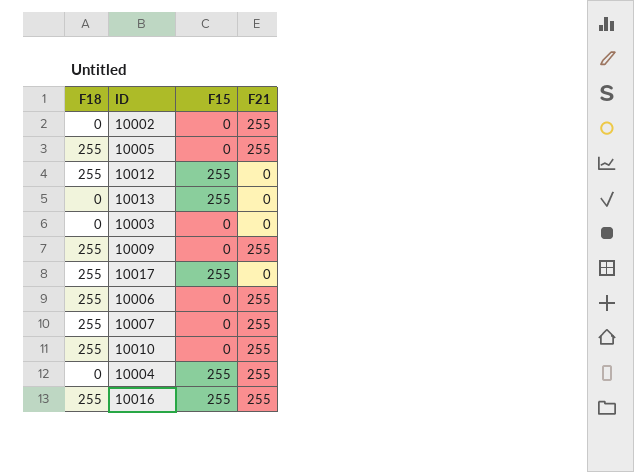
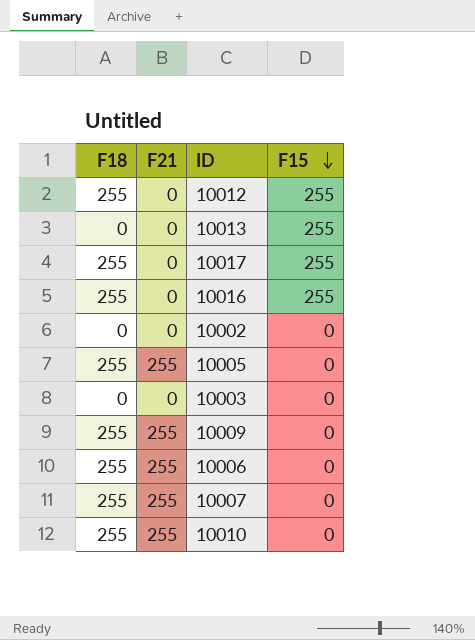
row order: none -> F15 descending
column F21 | position: 4 -> 2
row 10004: 0 | 255 | 255 -> none
10016 | F21: 255 -> 0
10002 | F21: 255 -> 0

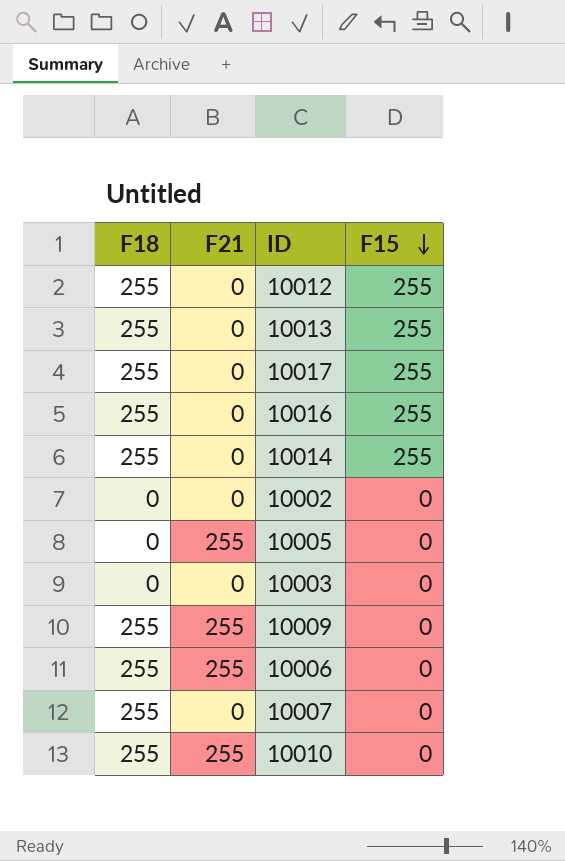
10013 | F18: 0 -> 255
row 10014: none -> 255 | 0 | 255
10005 | F18: 255 -> 0
10007 | F21: 255 -> 0

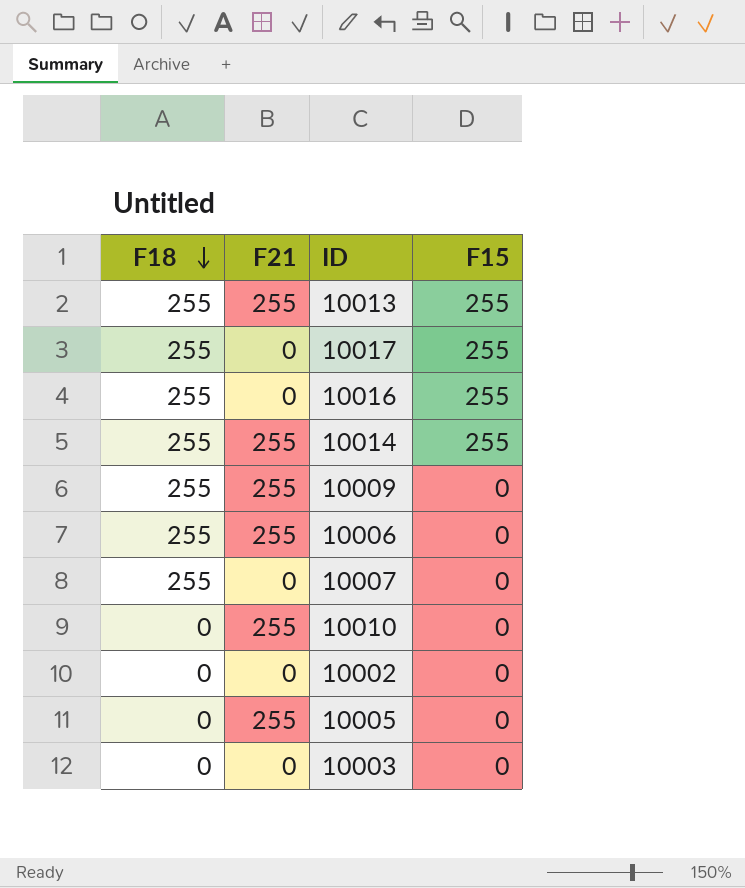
row order: F15 descending -> F18 descending
row 10012: 255 | 0 | 255 -> none
10013 | F21: 0 -> 255
10014 | F21: 0 -> 255
10010 | F18: 255 -> 0

